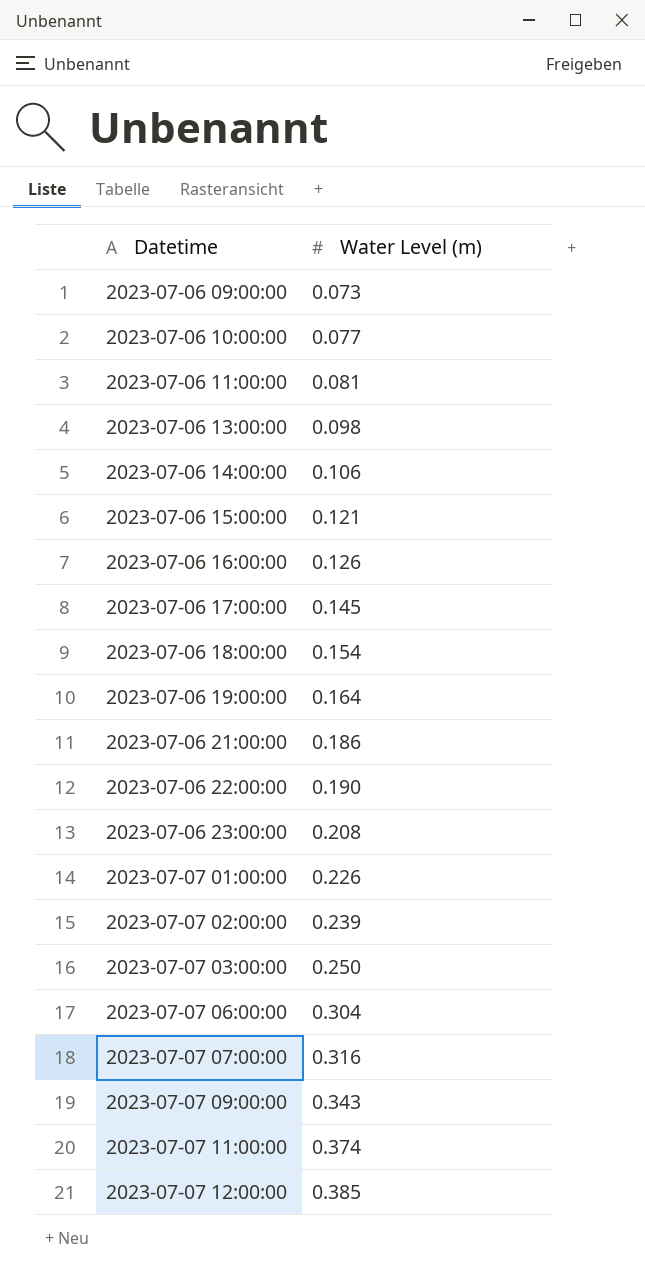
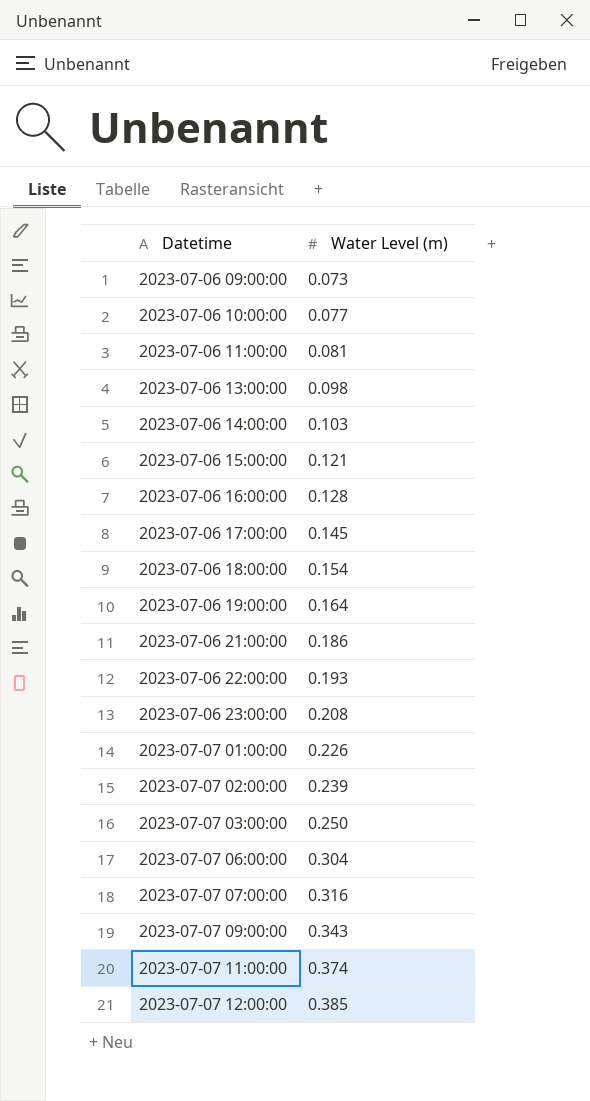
2023-07-06 14:00:00 | Water Level (m): 0.106 -> 0.103
2023-07-06 16:00:00 | Water Level (m): 0.126 -> 0.128
2023-07-06 22:00:00 | Water Level (m): 0.190 -> 0.193

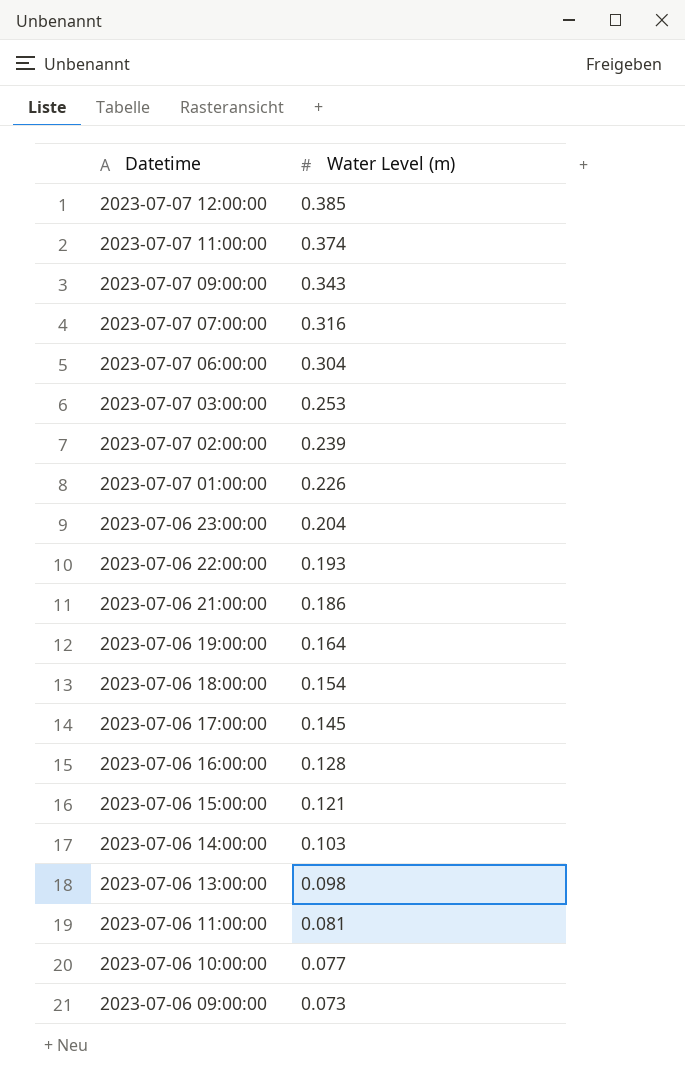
row order: Datetime ascending -> Datetime descending
2023-07-07 03:00:00 | Water Level (m): 0.250 -> 0.253
2023-07-06 23:00:00 | Water Level (m): 0.208 -> 0.204

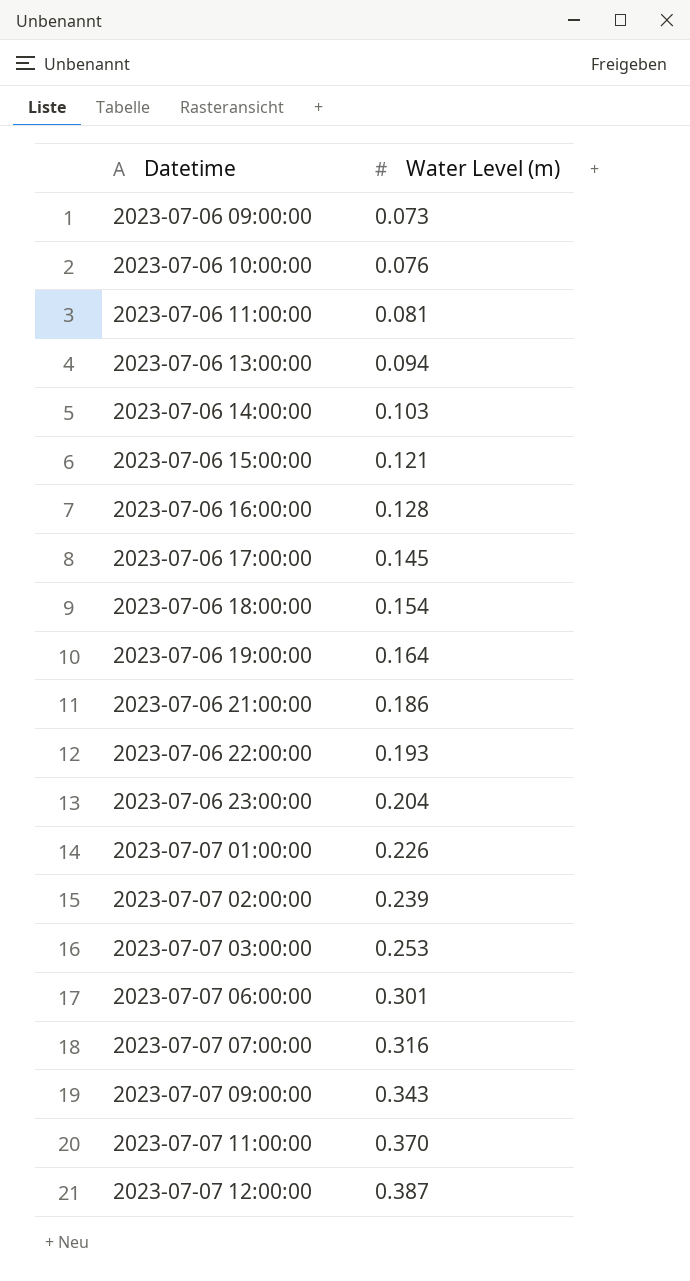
row order: Datetime descending -> Datetime ascending
2023-07-06 10:00:00 | Water Level (m): 0.077 -> 0.076
2023-07-06 13:00:00 | Water Level (m): 0.098 -> 0.094
2023-07-07 06:00:00 | Water Level (m): 0.304 -> 0.301
2023-07-07 11:00:00 | Water Level (m): 0.374 -> 0.370
2023-07-07 12:00:00 | Water Level (m): 0.385 -> 0.387

